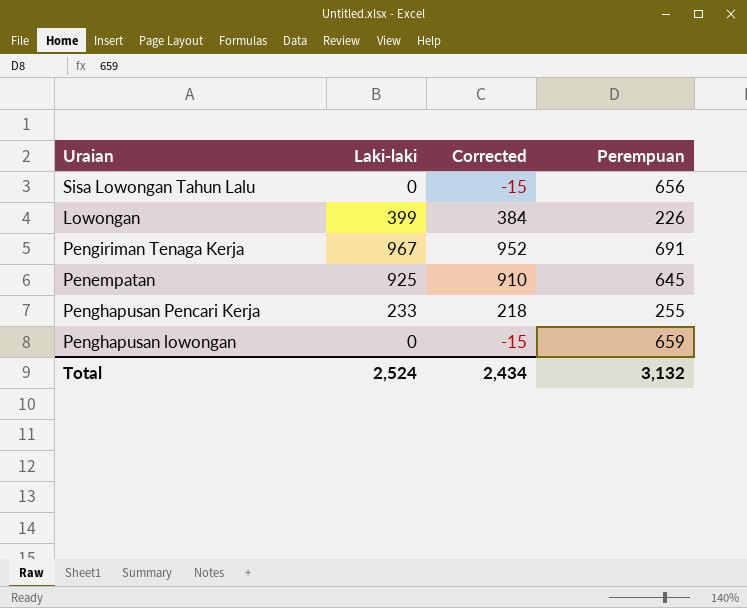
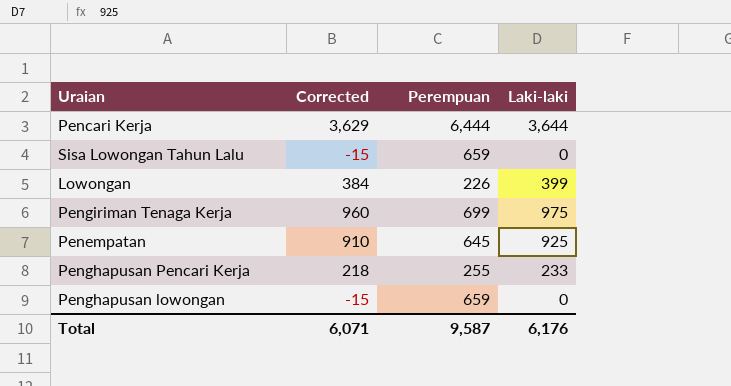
column Laki-laki | position: 2 -> 4
row Pencari Kerja: none -> 3,629 | 6,444 | 3,644
Sisa Lowongan Tahun Lalu | Perempuan: 656 -> 659
Pengiriman Tenaga Kerja | Corrected: 952 -> 960
Pengiriman Tenaga Kerja | Perempuan: 691 -> 699
Pengiriman Tenaga Kerja | Laki-laki: 967 -> 975
Total | Corrected: 2,434 -> 6,071
Total | Perempuan: 3,132 -> 9,587
Total | Laki-laki: 2,524 -> 6,176

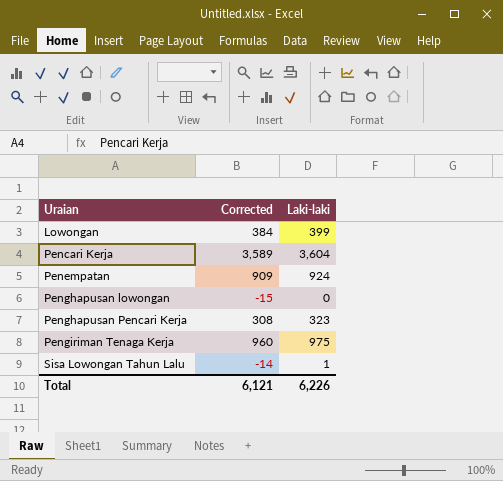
row order: none -> Uraian ascending
column Perempuan | position: 3 -> none
Pencari Kerja | Corrected: 3,629 -> 3,589
Pencari Kerja | Laki-laki: 3,644 -> 3,604
Penempatan | Corrected: 910 -> 909
Penempatan | Laki-laki: 925 -> 924
Penghapusan Pencari Kerja | Corrected: 218 -> 308
Penghapusan Pencari Kerja | Laki-laki: 233 -> 323
Sisa Lowongan Tahun Lalu | Corrected: -15 -> -14
Sisa Lowongan Tahun Lalu | Laki-laki: 0 -> 1
Total | Corrected: 6,071 -> 6,121
Total | Laki-laki: 6,176 -> 6,226

